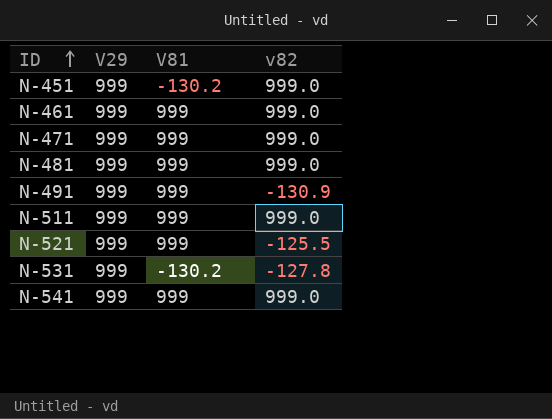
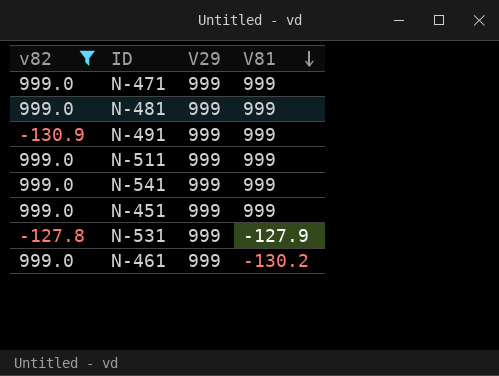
filter: none -> v82 != -125.5
row order: ID ascending -> V81 descending
column v82 | position: 4 -> 1
N-451 | V81: -130.2 -> 999
N-531 | V81: -130.2 -> -127.9
N-461 | V81: 999 -> -130.2

